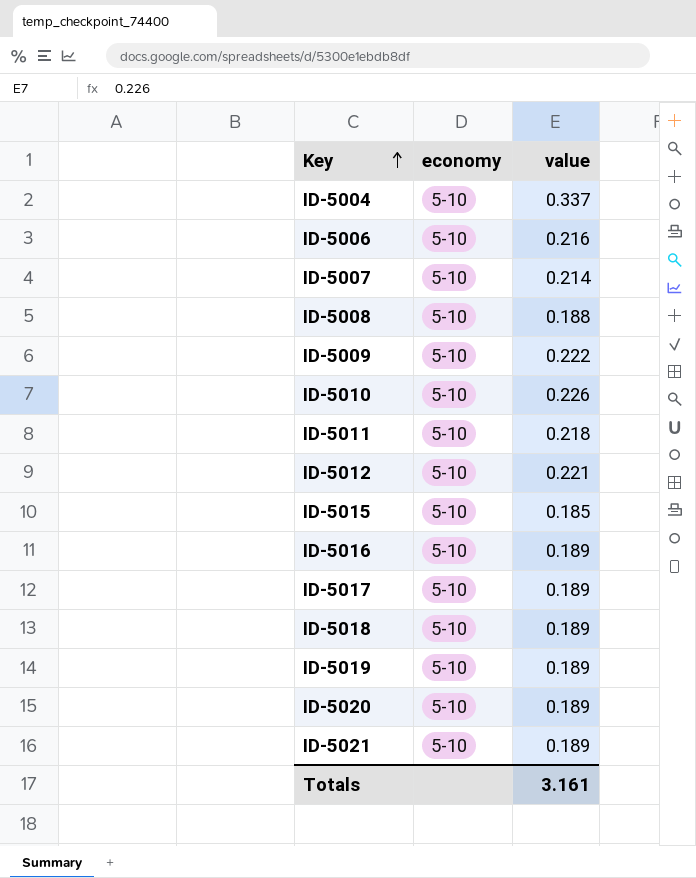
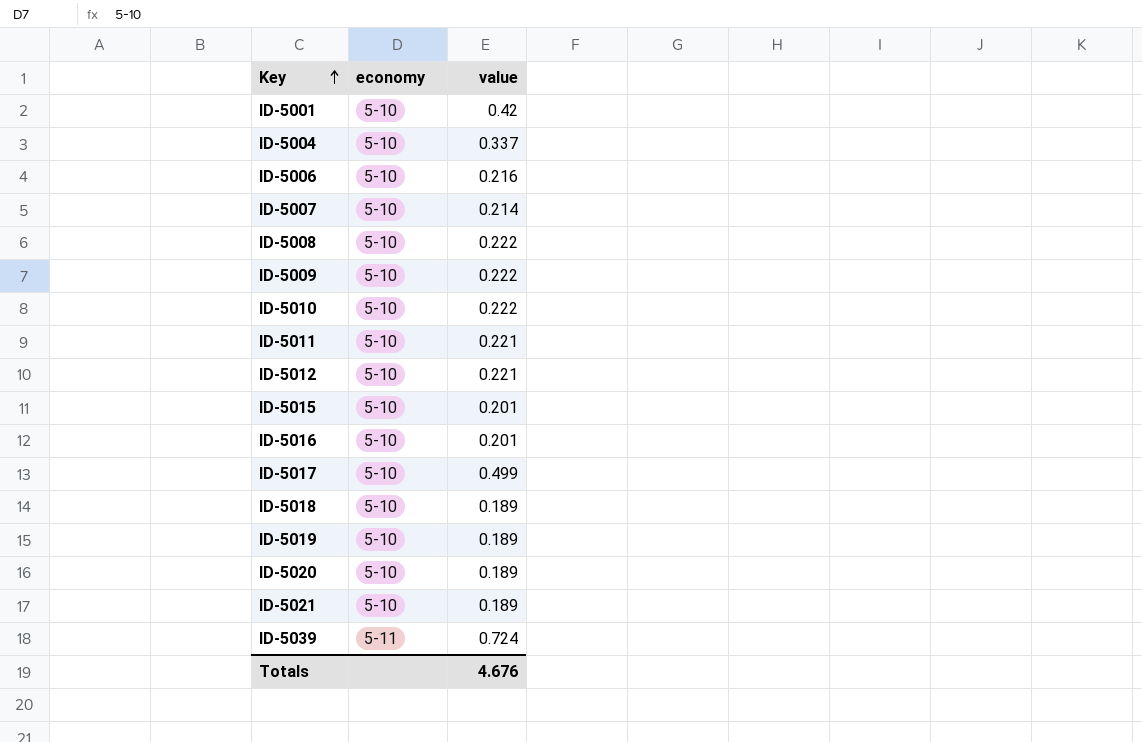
row ID-5001: none -> 5-10 | 0.42
ID-5008 | value: 0.188 -> 0.222
ID-5010 | value: 0.226 -> 0.222
ID-5011 | value: 0.218 -> 0.221
ID-5015 | value: 0.185 -> 0.201
ID-5016 | value: 0.189 -> 0.201
ID-5017 | value: 0.189 -> 0.499
row ID-5039: none -> 5-11 | 0.724
Totals | value: 3.161 -> 4.676

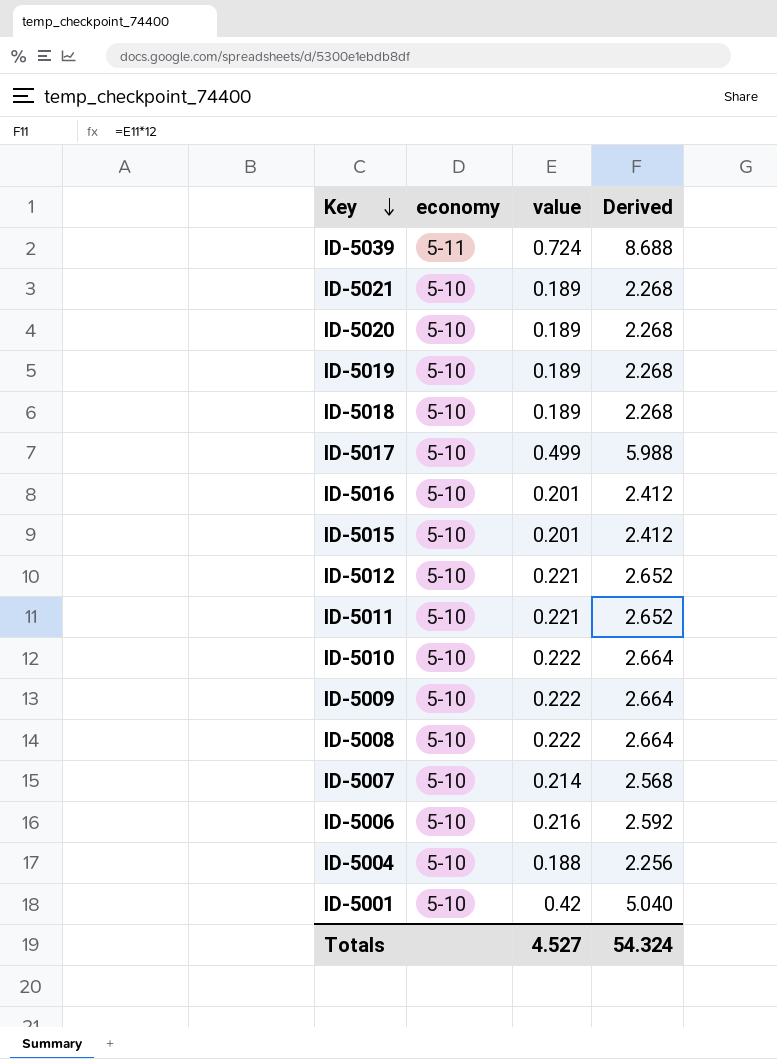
row order: Key ascending -> Key descending
column Derived | formula: none -> [value] * 12
ID-5004 | value: 0.337 -> 0.188
Totals | value: 4.676 -> 4.527

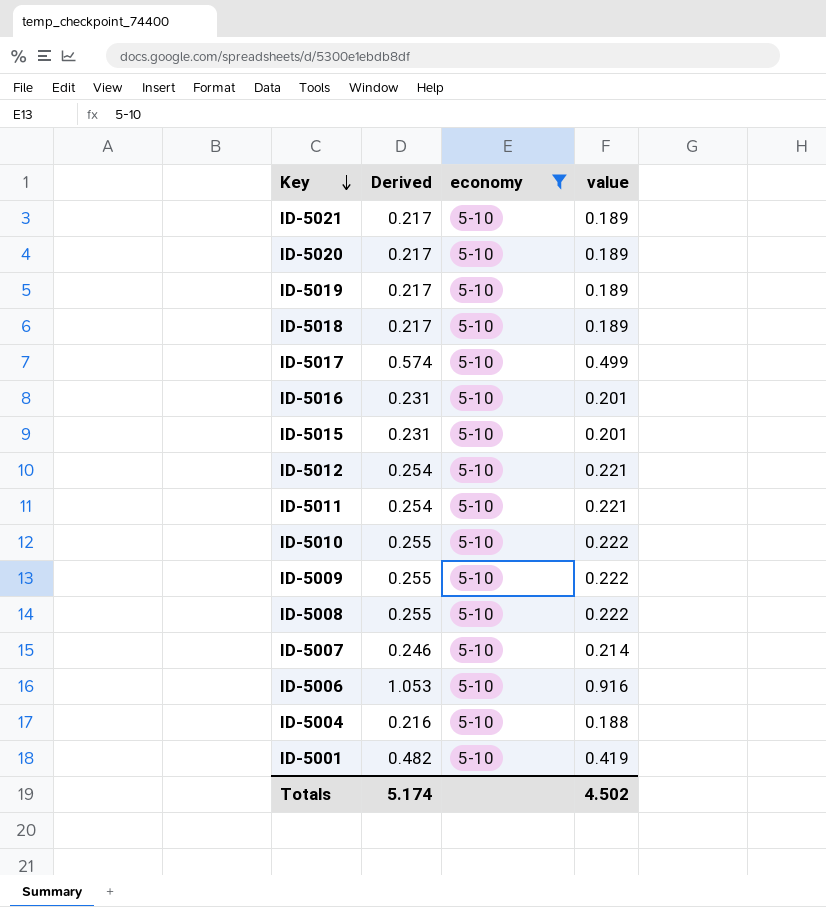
filter: none -> economy = 5-10
column Derived | formula: [value] * 12 -> [value] * 1.15
column Derived | position: 4 -> 2
ID-5006 | value: 0.216 -> 0.916
ID-5001 | value: 0.42 -> 0.419
Totals | Derived: 54.324 -> 5.174
Totals | value: 4.527 -> 4.502

